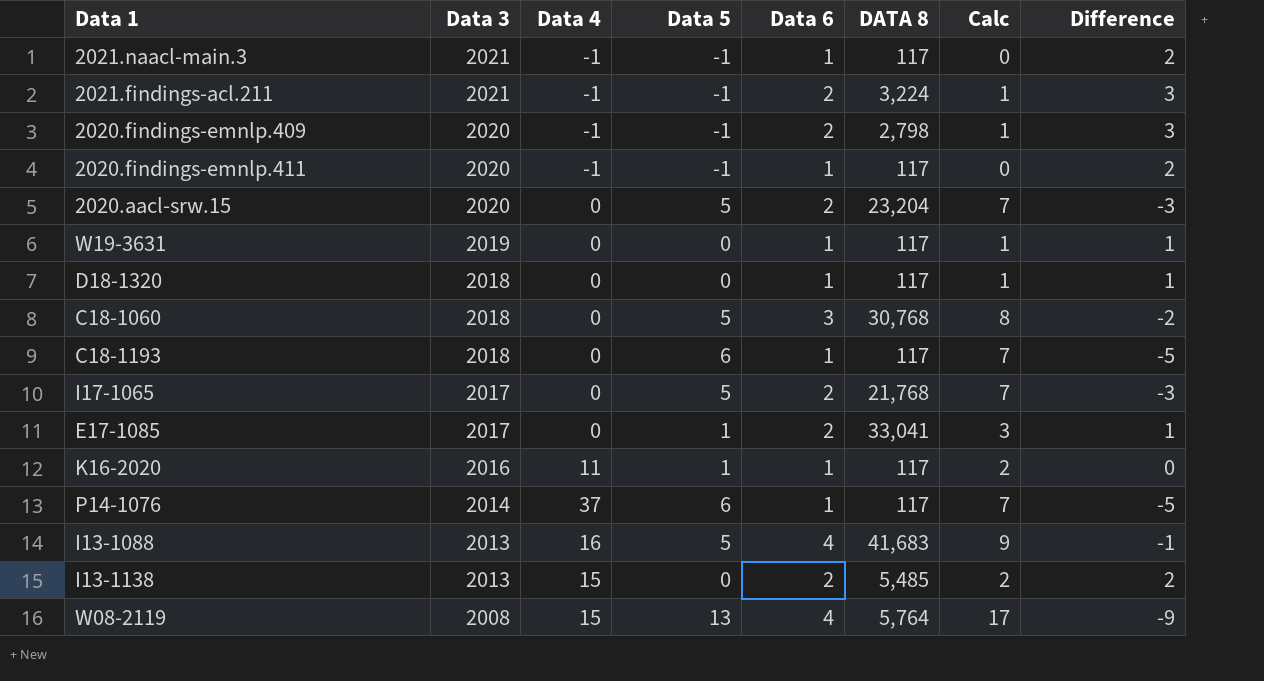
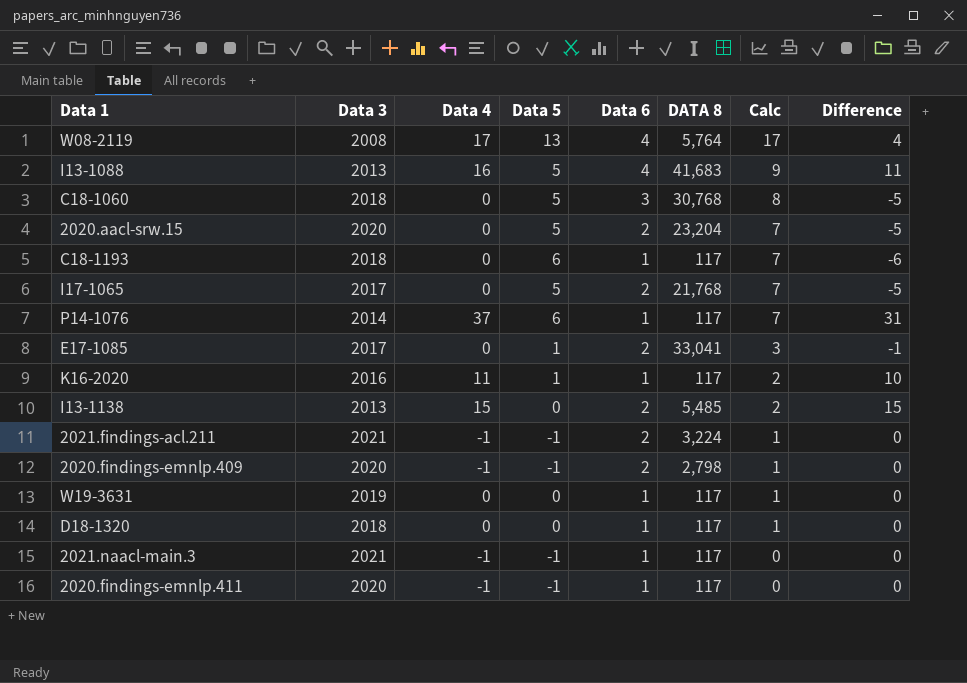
row order: Data 3 descending -> Calc descending
column Difference | formula: [Data 6] - [Data 5] -> [Data 4] - [Data 5]
W08-2119 | Data 4: 15 -> 17

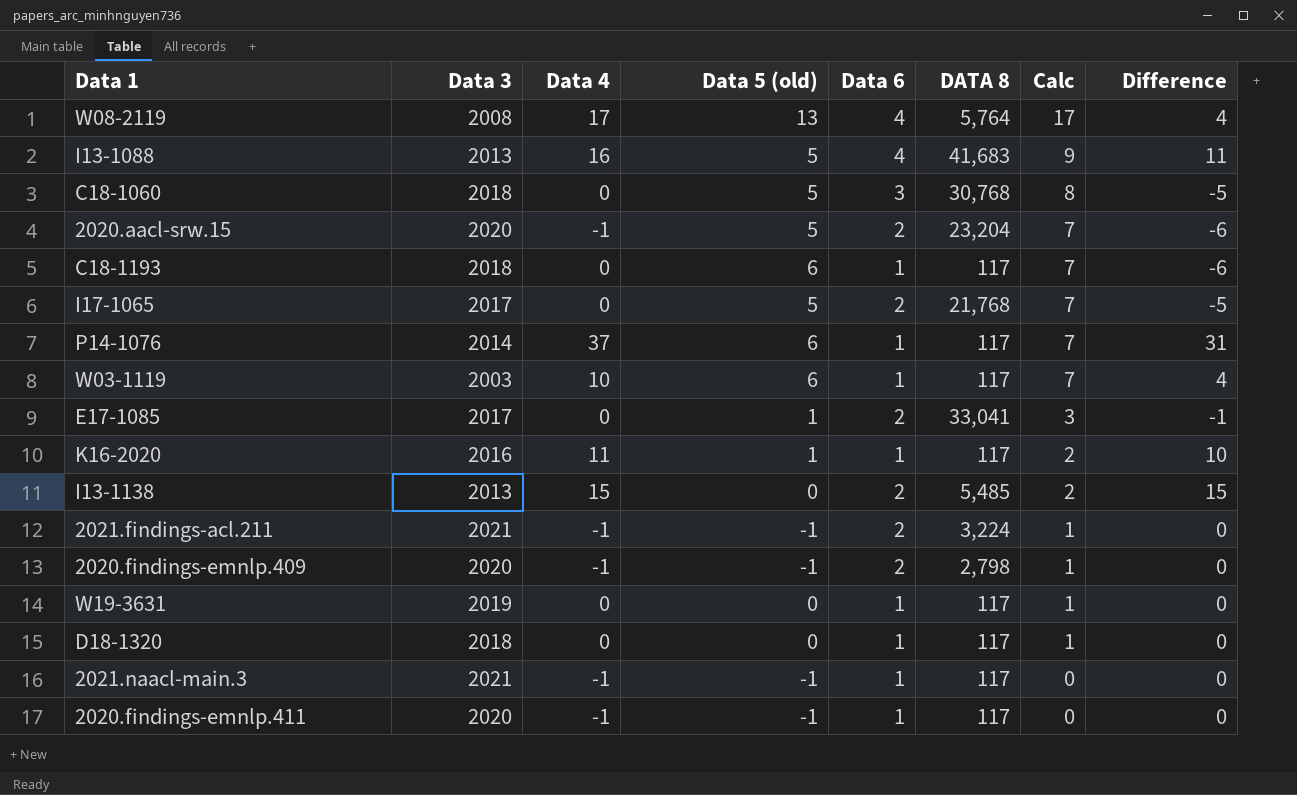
column name: Data 5 -> Data 5 (old)
2020.aacl-srw.15 | Data 4: 0 -> -1
2020.aacl-srw.15 | Difference: -5 -> -6
row W03-1119: none -> 2003 | 10 | 6 | 1 | 117 | 7 | 4

